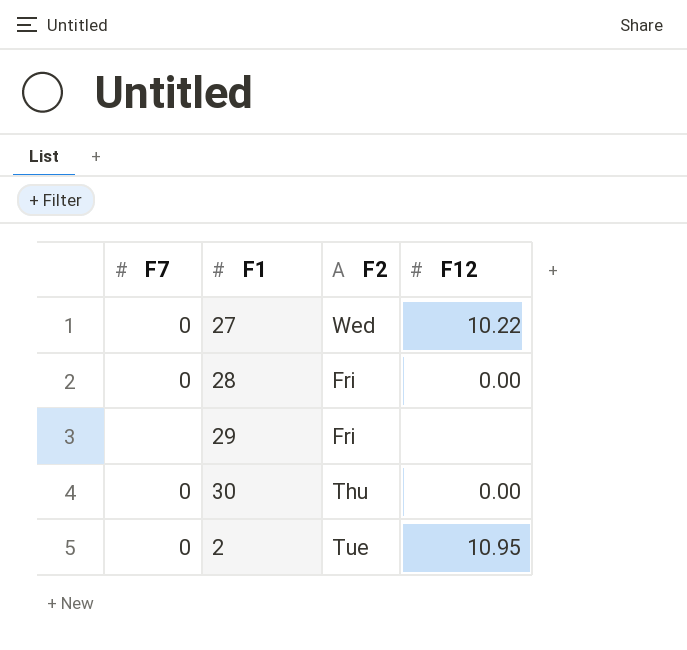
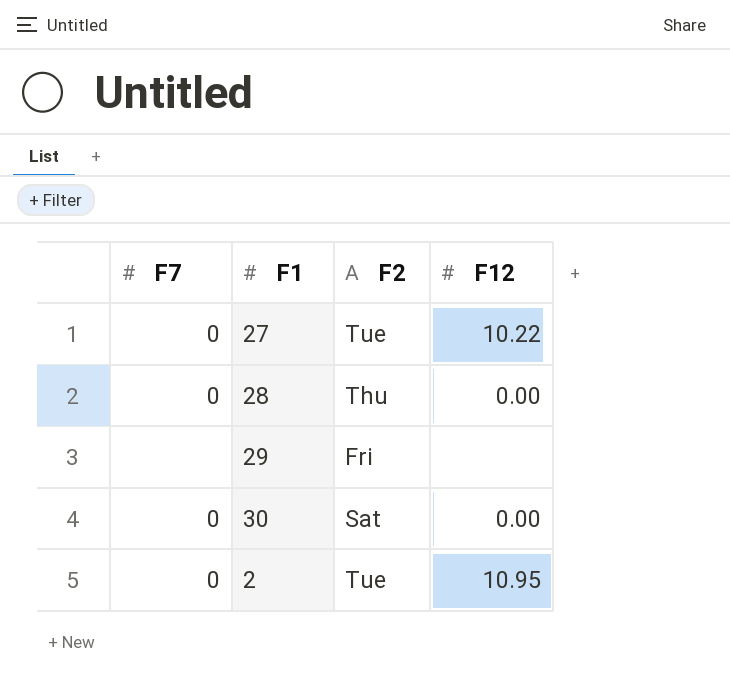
27 | F2: Wed -> Tue
28 | F2: Fri -> Thu
30 | F2: Thu -> Sat

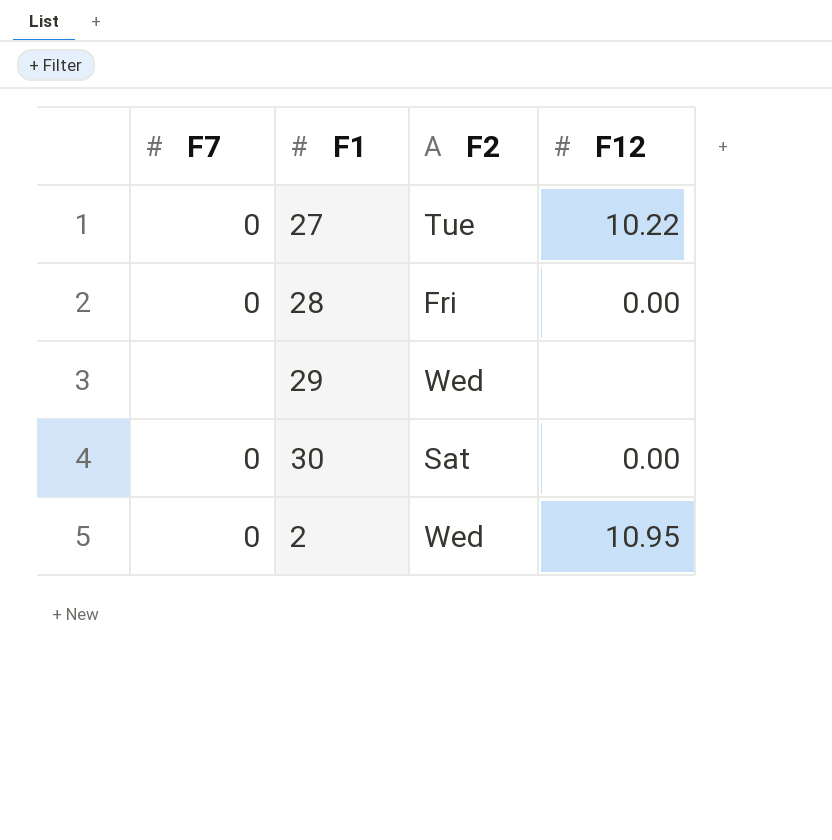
28 | F2: Thu -> Fri
29 | F2: Fri -> Wed
2 | F2: Tue -> Wed

